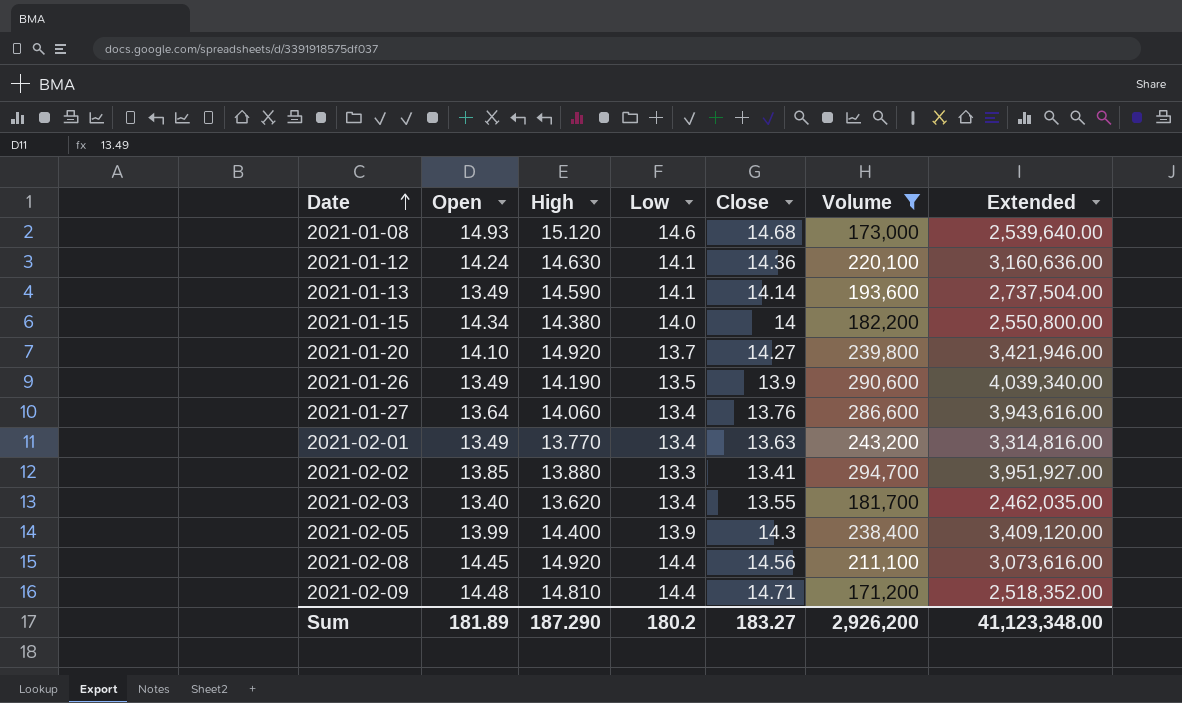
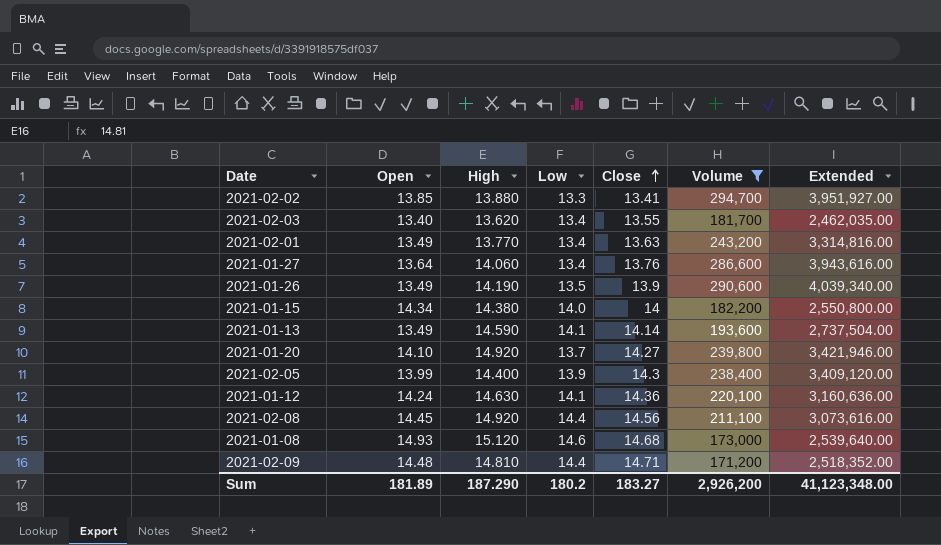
row order: Date ascending -> Close ascending

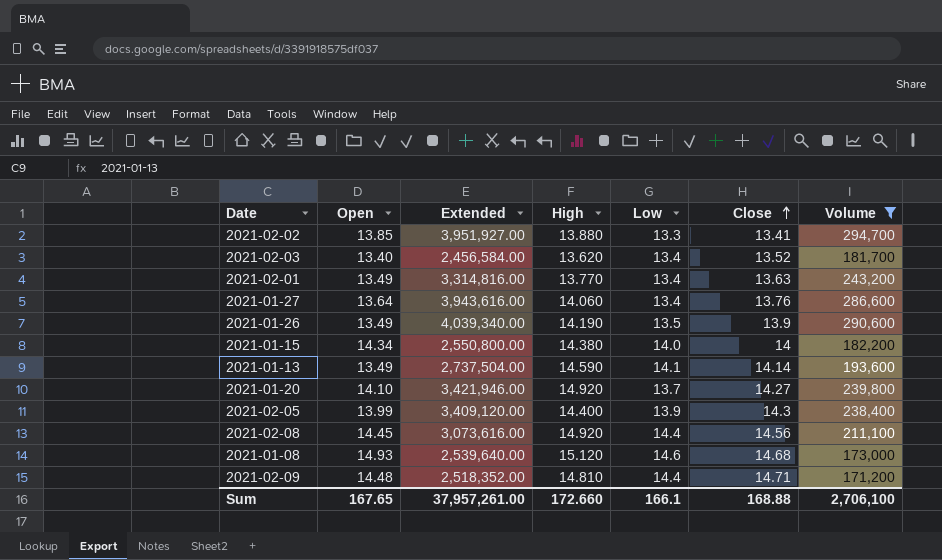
column Extended | position: 7 -> 3
row 2021-01-12: 14.24 | 14.630 | 14.1 | 14.36 | 220,100 | 3,160,636.00 -> none
2021-02-03 | Extended: 2,462,035.00 -> 2,456,584.00
2021-02-03 | Close: 13.55 -> 13.52
Sum | Open: 181.89 -> 167.65
Sum | Extended: 41,123,348.00 -> 37,957,261.00
Sum | High: 187.290 -> 172.660
Sum | Low: 180.2 -> 166.1
Sum | Close: 183.27 -> 168.88
Sum | Volume: 2,926,200 -> 2,706,100

